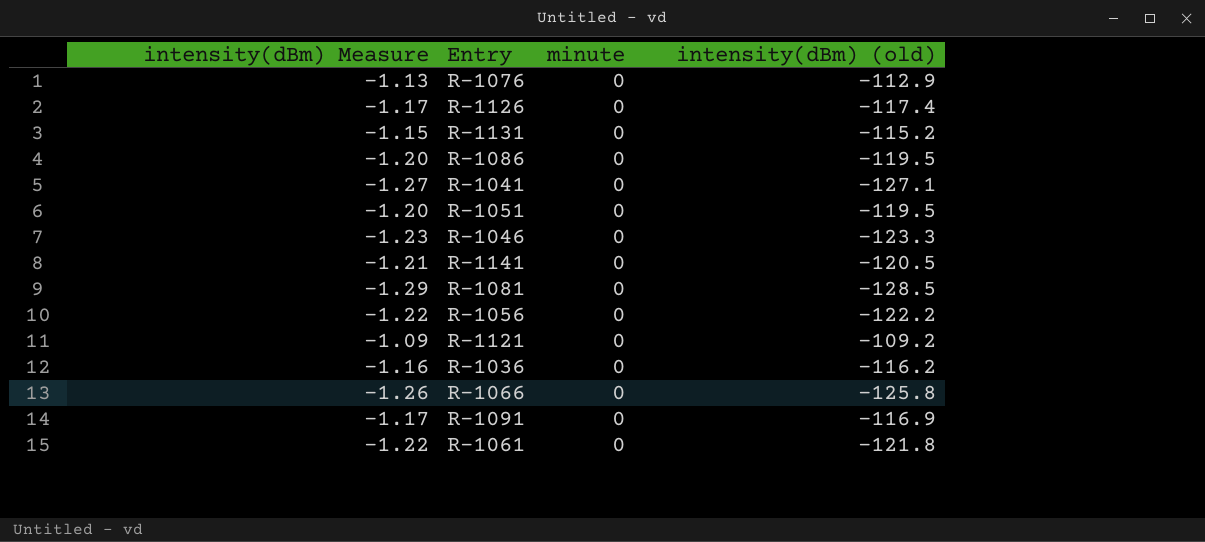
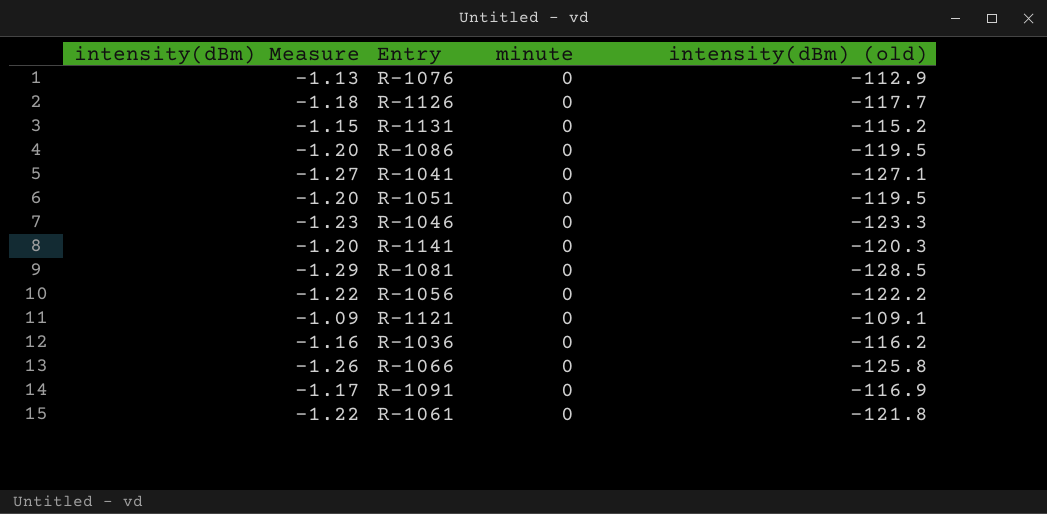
R-1126 | intensity(dBm) Measure: -1.17 -> -1.18
R-1126 | intensity(dBm) (old): -117.4 -> -117.7
R-1141 | intensity(dBm) Measure: -1.21 -> -1.20
R-1141 | intensity(dBm) (old): -120.5 -> -120.3
R-1121 | intensity(dBm) (old): -109.2 -> -109.1

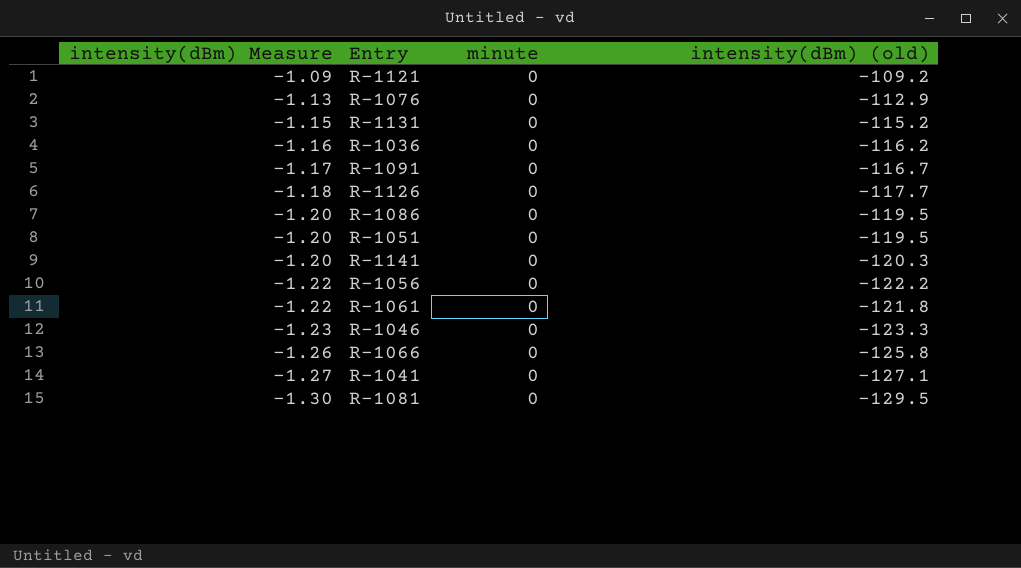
row order: none -> intensity(dBm) Measure descending
R-1121 | intensity(dBm) (old): -109.1 -> -109.2
R-1091 | intensity(dBm) (old): -116.9 -> -116.7
R-1081 | intensity(dBm) Measure: -1.29 -> -1.30
R-1081 | intensity(dBm) (old): -128.5 -> -129.5

